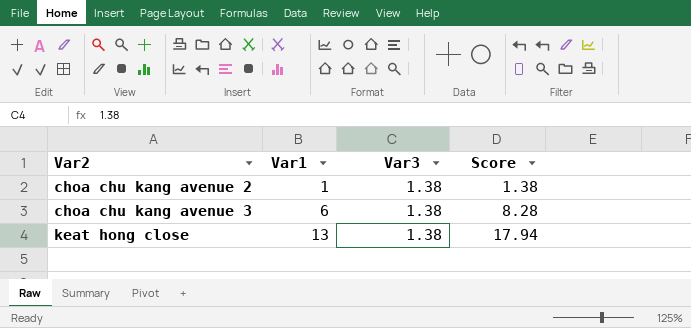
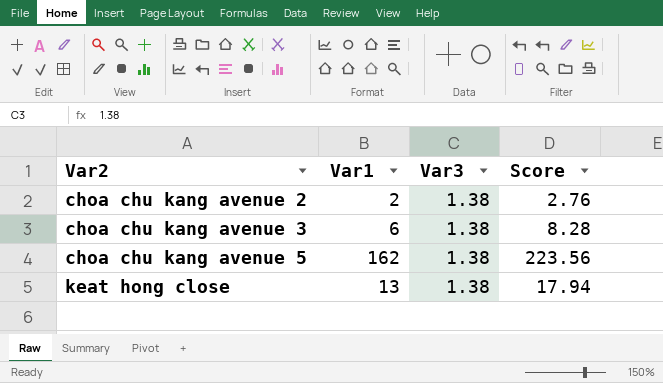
choa chu kang avenue 2 | Var1: 1 -> 2
choa chu kang avenue 2 | Score: 1.38 -> 2.76
row choa chu kang avenue 5: none -> 162 | 1.38 | 223.56

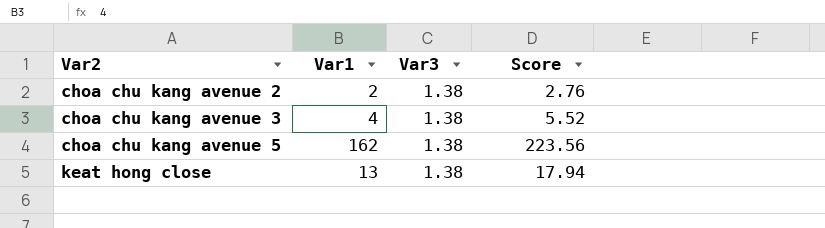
choa chu kang avenue 3 | Var1: 6 -> 4
choa chu kang avenue 3 | Score: 8.28 -> 5.52

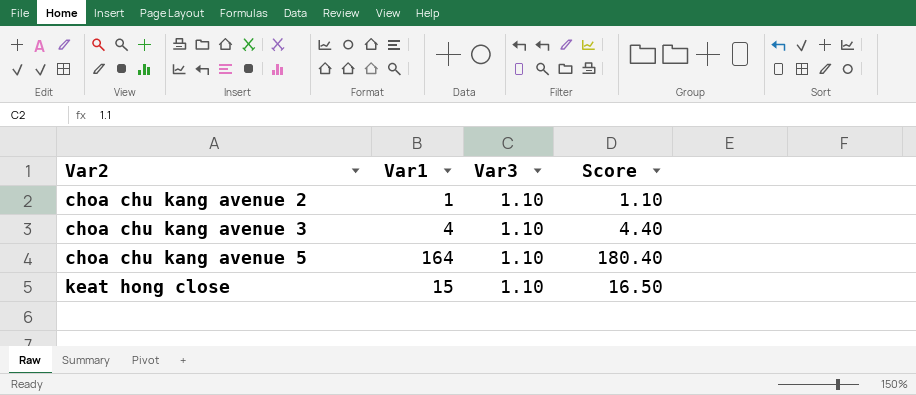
choa chu kang avenue 2 | Var1: 2 -> 1
choa chu kang avenue 2 | Var3: 1.38 -> 1.10
choa chu kang avenue 2 | Score: 2.76 -> 1.10
choa chu kang avenue 3 | Var3: 1.38 -> 1.10
choa chu kang avenue 3 | Score: 5.52 -> 4.40
choa chu kang avenue 5 | Var1: 162 -> 164
choa chu kang avenue 5 | Var3: 1.38 -> 1.10
choa chu kang avenue 5 | Score: 223.56 -> 180.40
keat hong close | Var1: 13 -> 15
keat hong close | Var3: 1.38 -> 1.10
keat hong close | Score: 17.94 -> 16.50

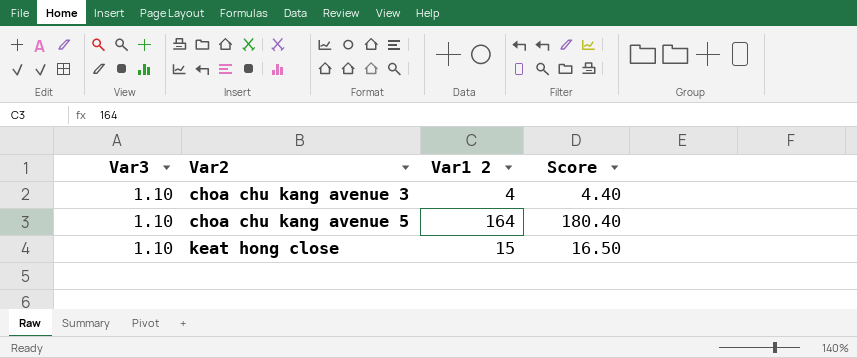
column Var3 | position: 3 -> 1
column name: Var1 -> Var1 2
row choa chu kang avenue 2: 1 | 1.10 | 1.10 -> none

